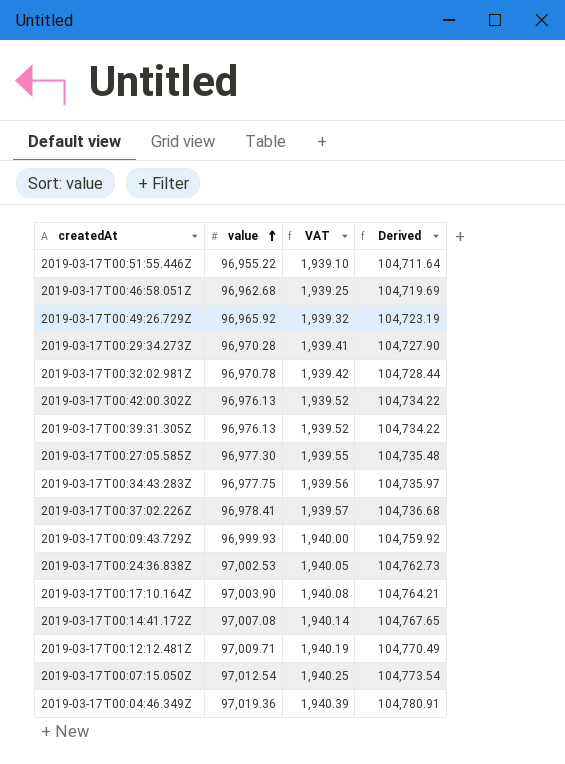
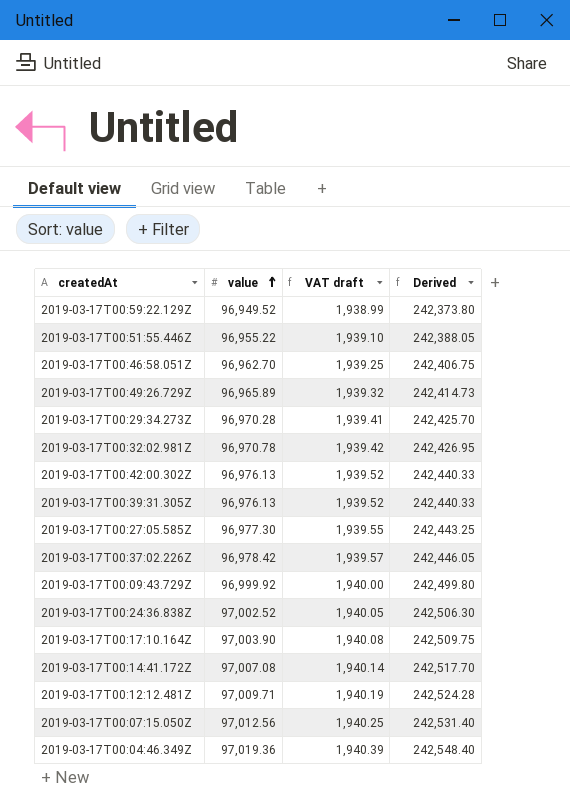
column name: VAT -> VAT draft
column Derived | formula: [value] * 1.08 -> [value] * 2.5
row 2019-03-17T00:34:43.283Z: 96,977.75 | 1,939.56 | 104,735.97 -> none
row 2019-03-17T00:59:22.129Z: none -> 96,949.52 | 1,938.99 | 242,373.80
2019-03-17T00:46:58.051Z | value: 96,962.68 -> 96,962.70
2019-03-17T00:49:26.729Z | value: 96,965.92 -> 96,965.89
2019-03-17T00:37:02.226Z | value: 96,978.41 -> 96,978.42
2019-03-17T00:09:43.729Z | value: 96,999.93 -> 96,999.92
2019-03-17T00:24:36.838Z | value: 97,002.53 -> 97,002.52
2019-03-17T00:07:15.050Z | value: 97,012.54 -> 97,012.56

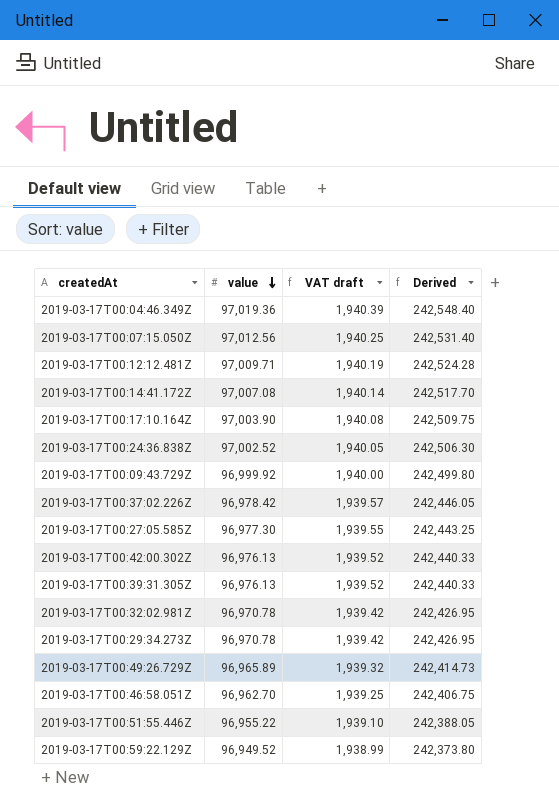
row order: value ascending -> value descending
2019-03-17T00:29:34.273Z | value: 96,970.28 -> 96,970.78
2019-03-17T00:29:34.273Z | VAT draft: 1,939.41 -> 1,939.42
2019-03-17T00:29:34.273Z | Derived: 242,425.70 -> 242,426.95

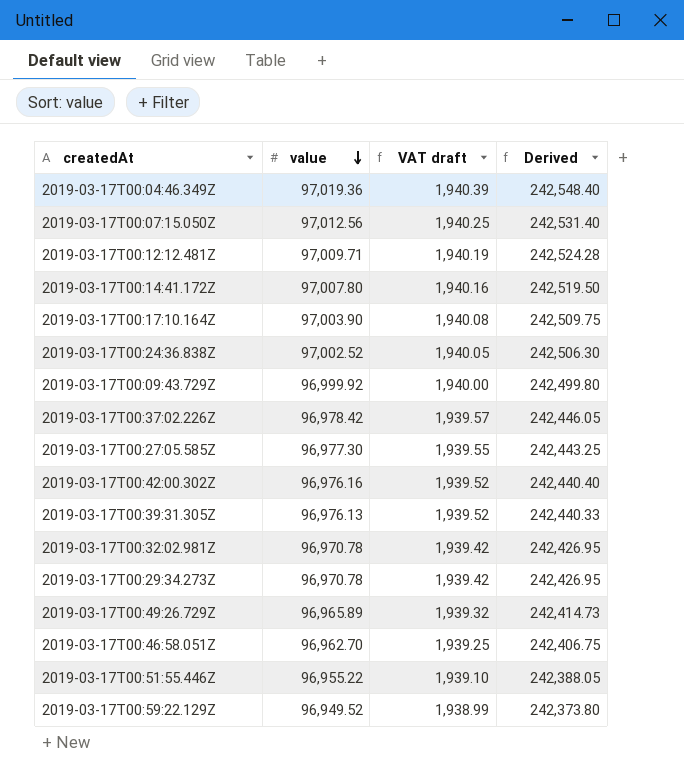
2019-03-17T00:14:41.172Z | value: 97,007.08 -> 97,007.80
2019-03-17T00:14:41.172Z | VAT draft: 1,940.14 -> 1,940.16
2019-03-17T00:14:41.172Z | Derived: 242,517.70 -> 242,519.50
2019-03-17T00:42:00.302Z | value: 96,976.13 -> 96,976.16
2019-03-17T00:42:00.302Z | Derived: 242,440.33 -> 242,440.40

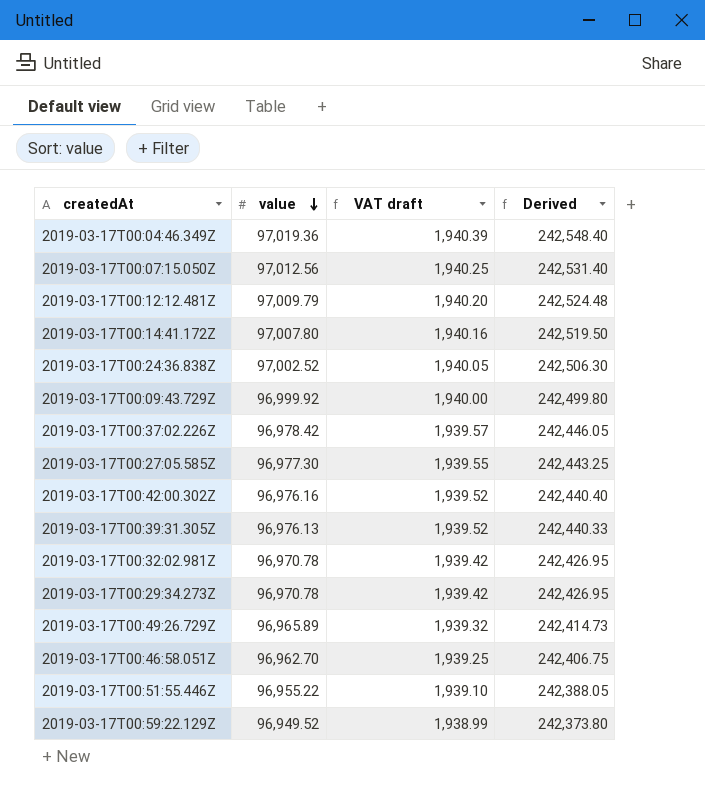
row 2019-03-17T00:17:10.164Z: 97,003.90 | 1,940.08 | 242,509.75 -> none
2019-03-17T00:12:12.481Z | value: 97,009.71 -> 97,009.79
2019-03-17T00:12:12.481Z | VAT draft: 1,940.19 -> 1,940.20
2019-03-17T00:12:12.481Z | Derived: 242,524.28 -> 242,524.48

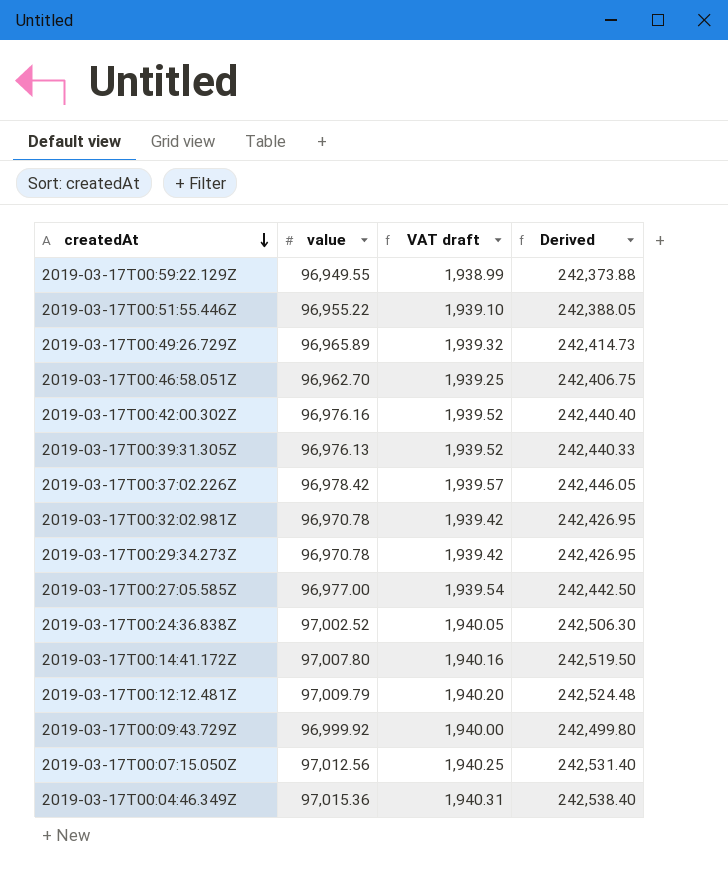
row order: value descending -> createdAt descending
2019-03-17T00:59:22.129Z | value: 96,949.52 -> 96,949.55
2019-03-17T00:59:22.129Z | Derived: 242,373.80 -> 242,373.88
2019-03-17T00:27:05.585Z | value: 96,977.30 -> 96,977.00
2019-03-17T00:27:05.585Z | VAT draft: 1,939.55 -> 1,939.54
2019-03-17T00:27:05.585Z | Derived: 242,443.25 -> 242,442.50
2019-03-17T00:04:46.349Z | value: 97,019.36 -> 97,015.36
2019-03-17T00:04:46.349Z | VAT draft: 1,940.39 -> 1,940.31
2019-03-17T00:04:46.349Z | Derived: 242,548.40 -> 242,538.40

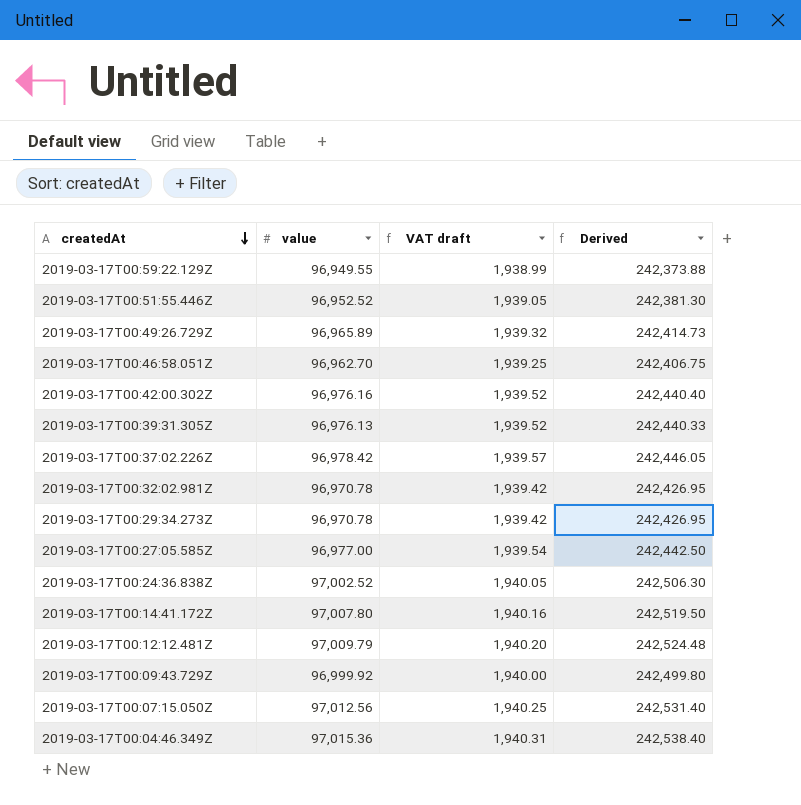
2019-03-17T00:51:55.446Z | value: 96,955.22 -> 96,952.52
2019-03-17T00:51:55.446Z | VAT draft: 1,939.10 -> 1,939.05
2019-03-17T00:51:55.446Z | Derived: 242,388.05 -> 242,381.30

